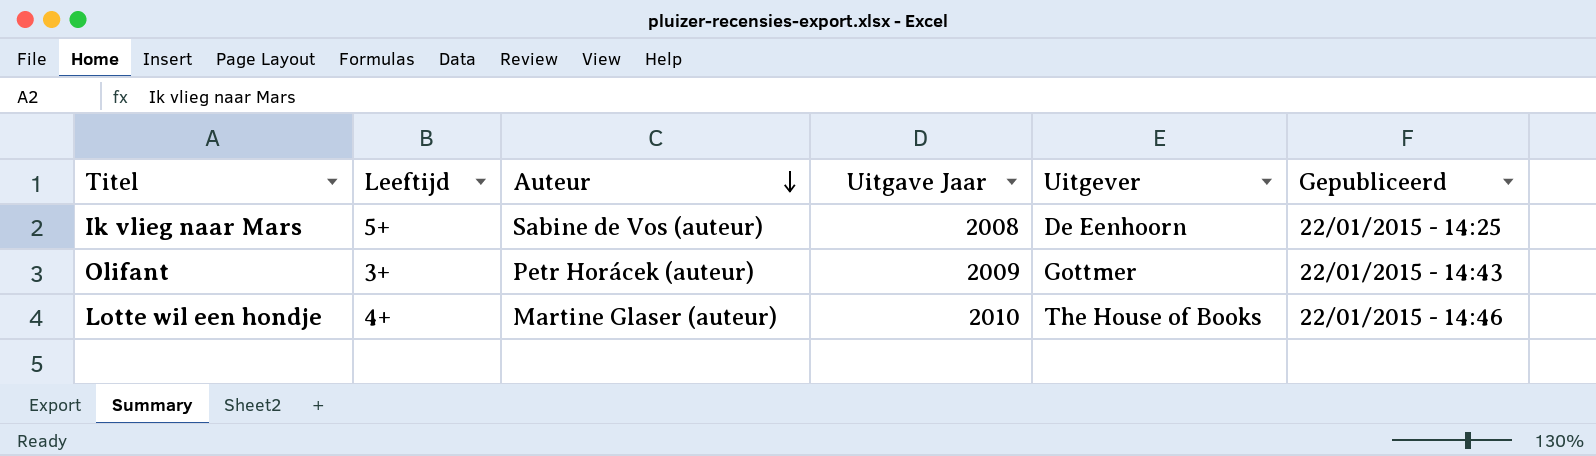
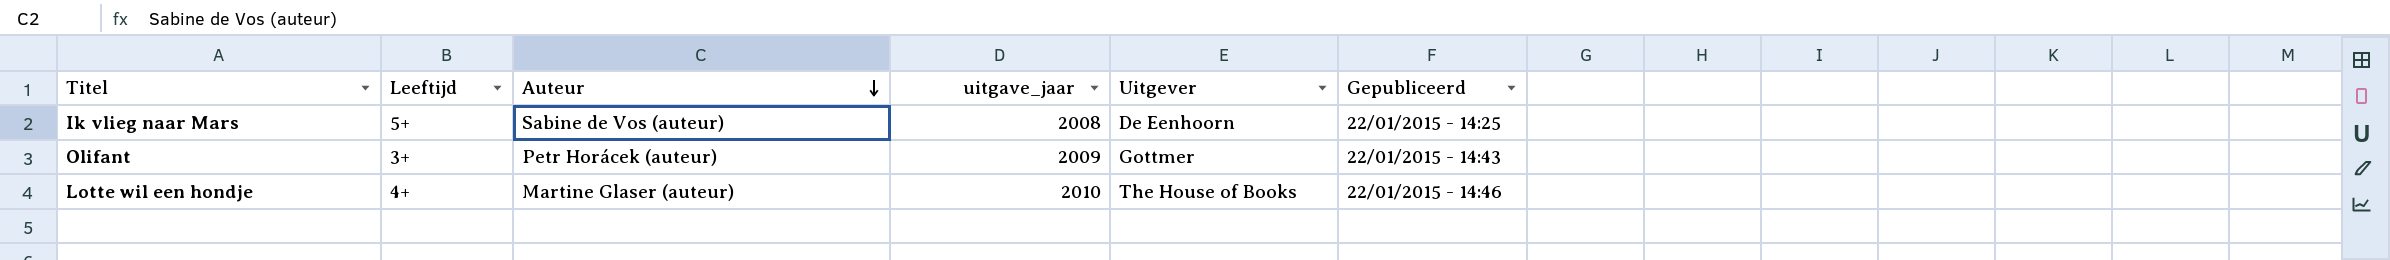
column name: Uitgave Jaar -> uitgave_jaar

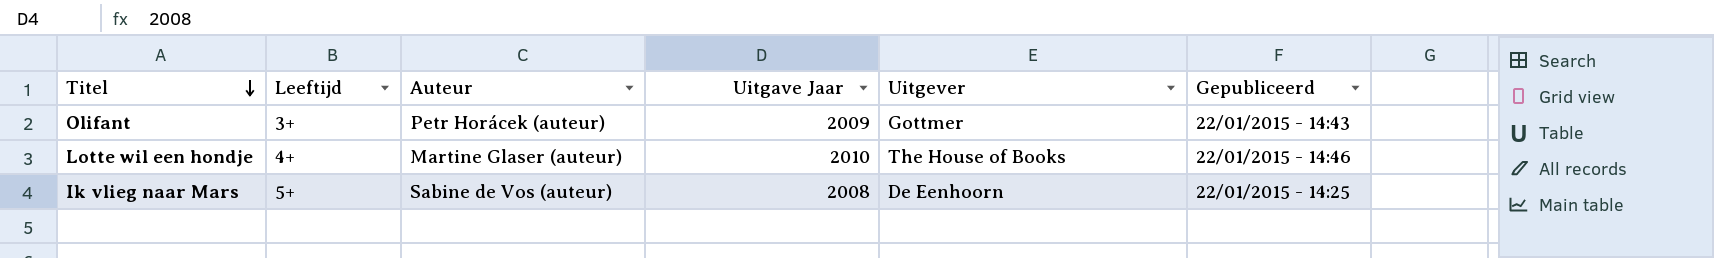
row order: Auteur descending -> Titel descending
column name: uitgave_jaar -> Uitgave Jaar

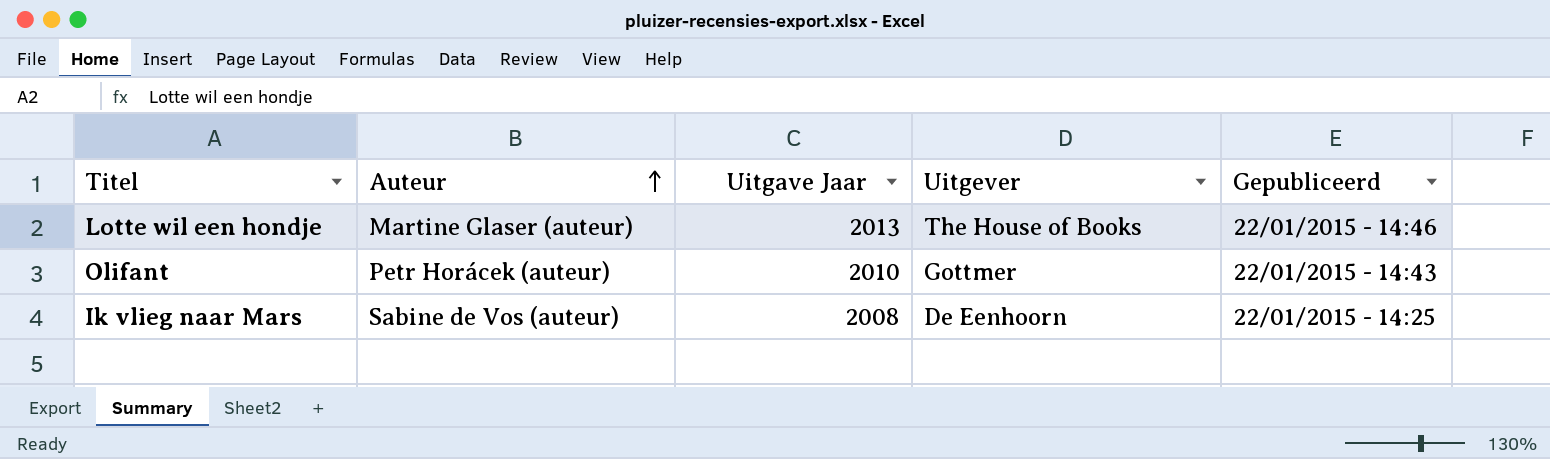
row order: Titel descending -> Auteur ascending
column Leeftijd | position: 2 -> none
Lotte wil een hondje | Uitgave Jaar: 2010 -> 2013
Olifant | Uitgave Jaar: 2009 -> 2010

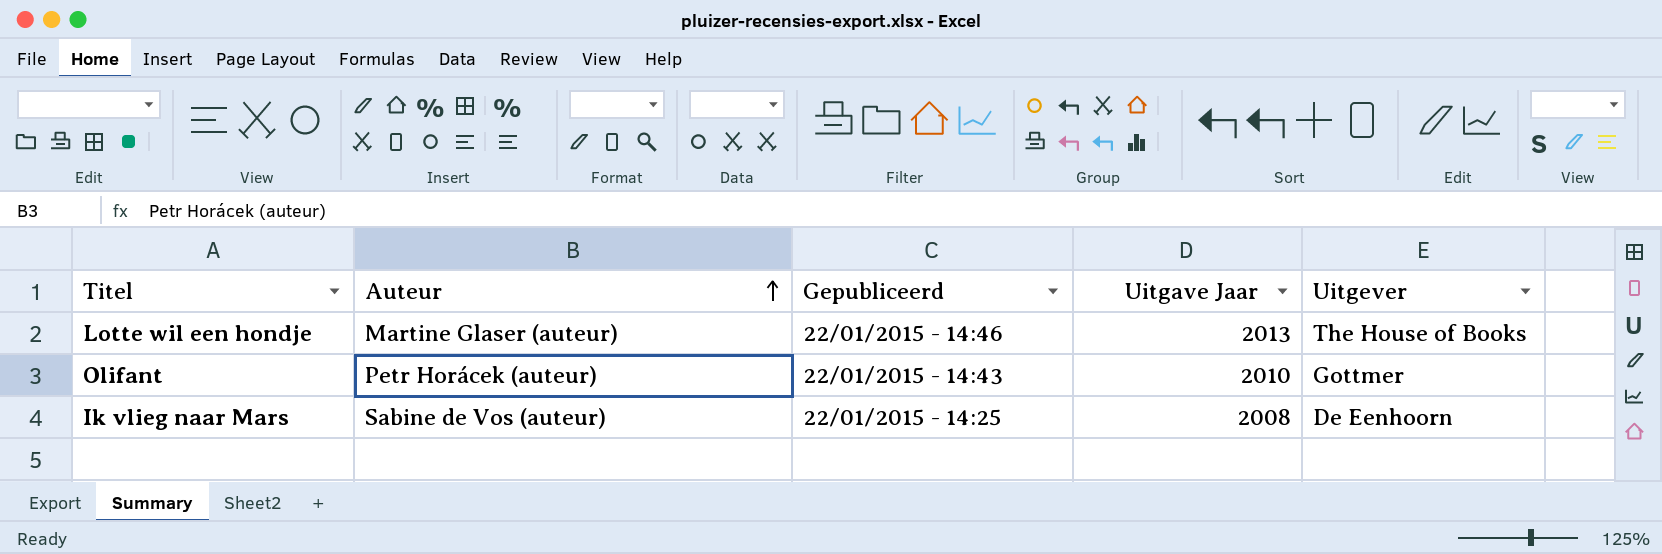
column Gepubliceerd | position: 5 -> 3

